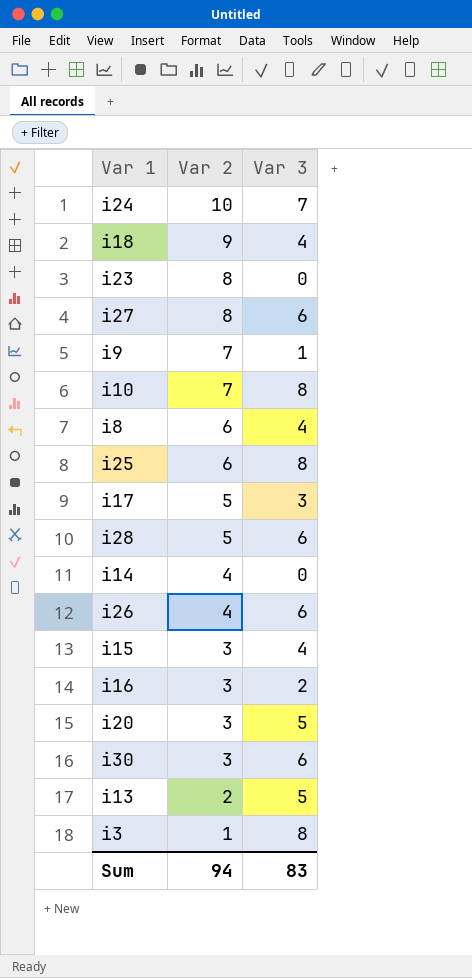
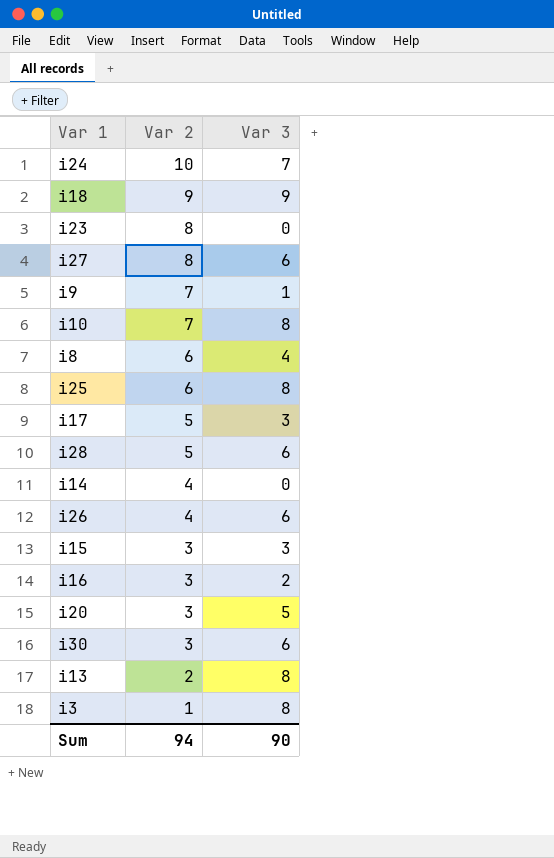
i18 | Var 3: 4 -> 9
i15 | Var 3: 4 -> 3
i13 | Var 3: 5 -> 8
Sum | Var 3: 83 -> 90

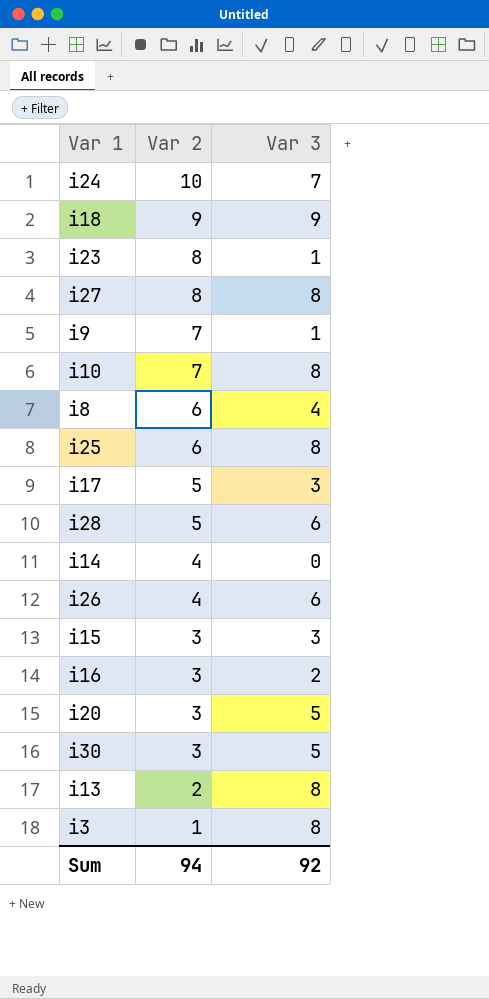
i23 | Var 3: 0 -> 1
i27 | Var 3: 6 -> 8
i30 | Var 3: 6 -> 5
Sum | Var 3: 90 -> 92

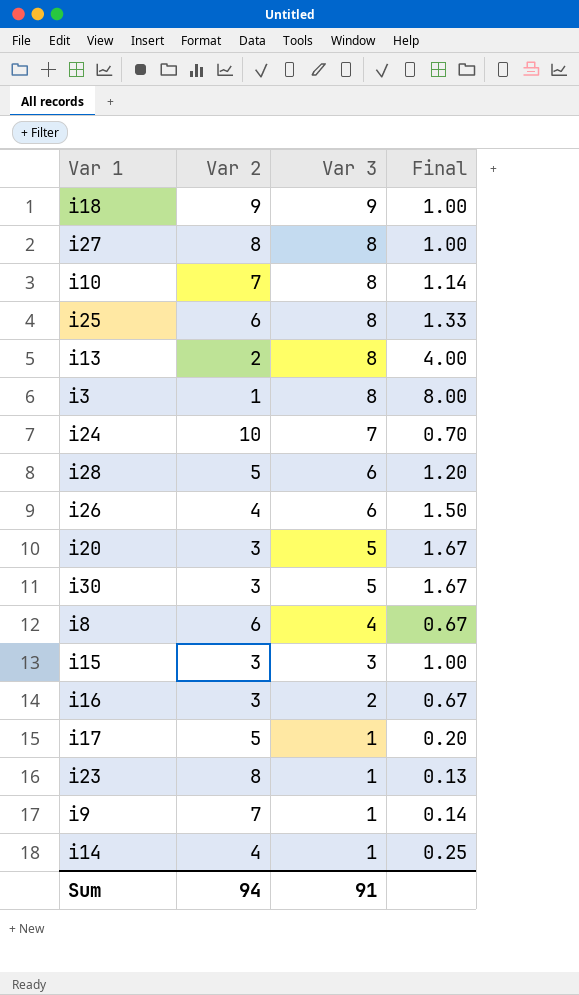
row order: Var 2 descending -> Var 3 descending
column Final | formula: none -> [Var 3] / [Var 2]
i17 | Var 3: 3 -> 1
i14 | Var 3: 0 -> 1
Sum | Var 3: 92 -> 91

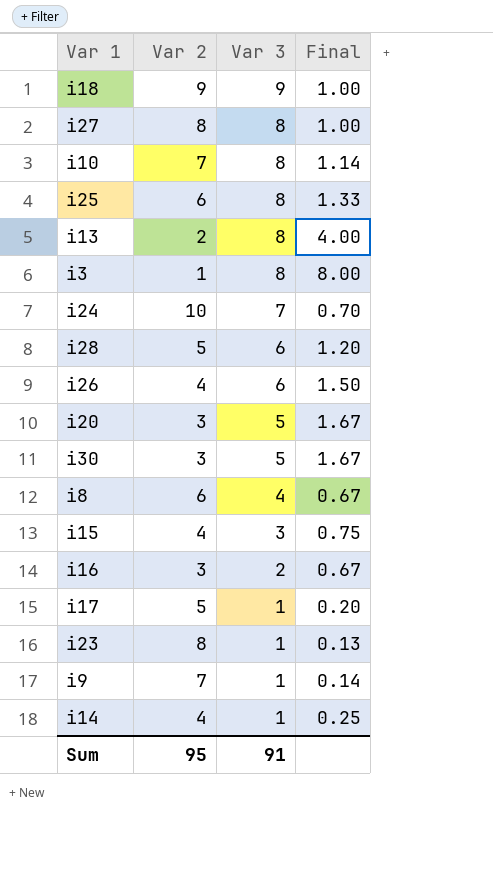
i15 | Var 2: 3 -> 4
i15 | Final: 1.00 -> 0.75
Sum | Var 2: 94 -> 95

